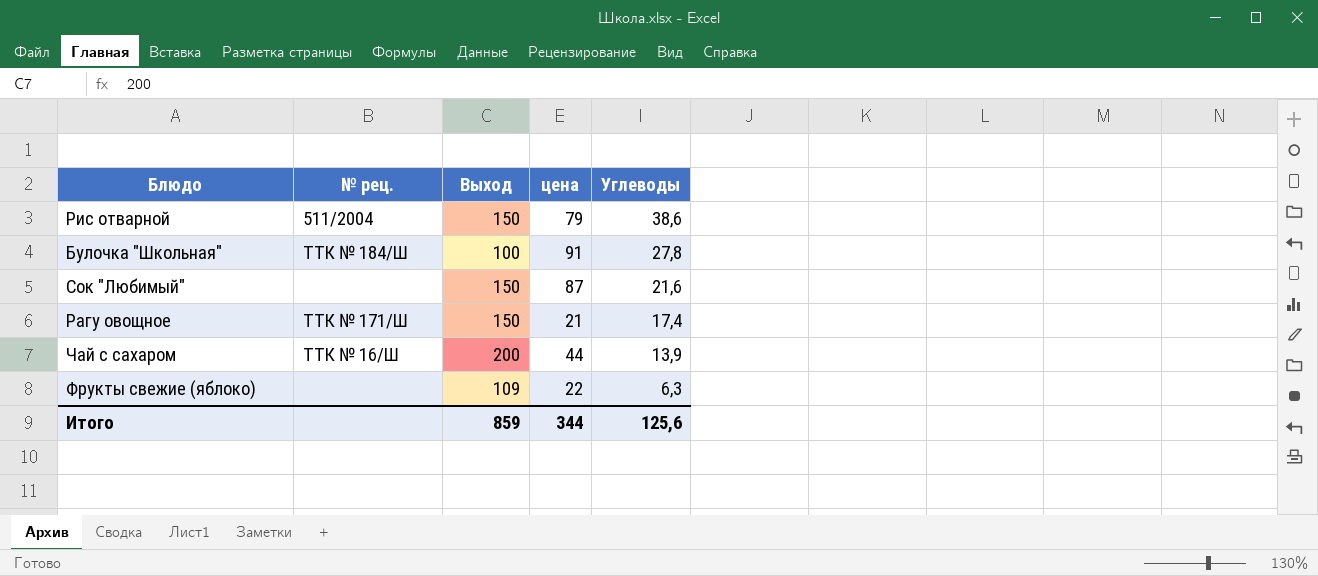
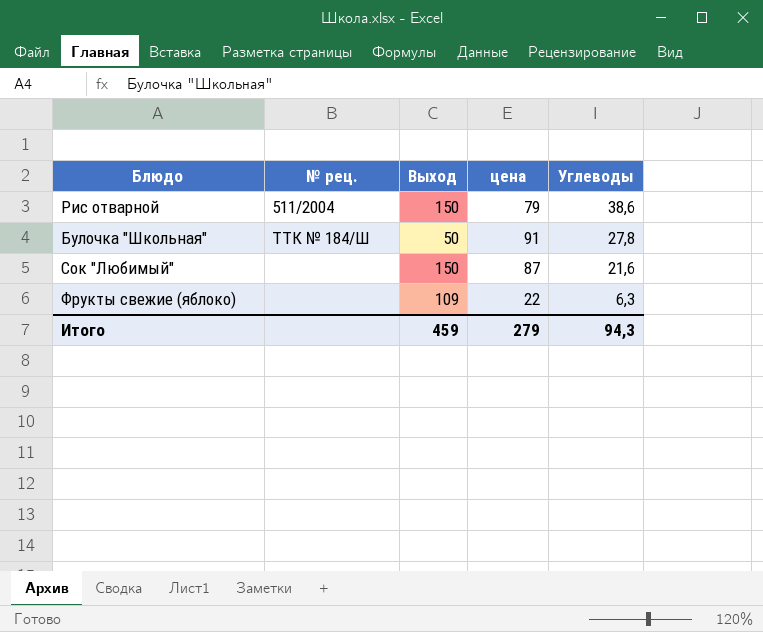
row Рагу овощное: ТТК № 171/Ш | 150 | 21 | 17,4 -> none
row Чай с сахаром: ТТК № 16/Ш | 200 | 44 | 13,9 -> none
Булочка "Школьная" | Выход: 100 -> 50
Итого | Выход: 859 -> 459
Итого | цена: 344 -> 279
Итого | Углеводы: 125,6 -> 94,3

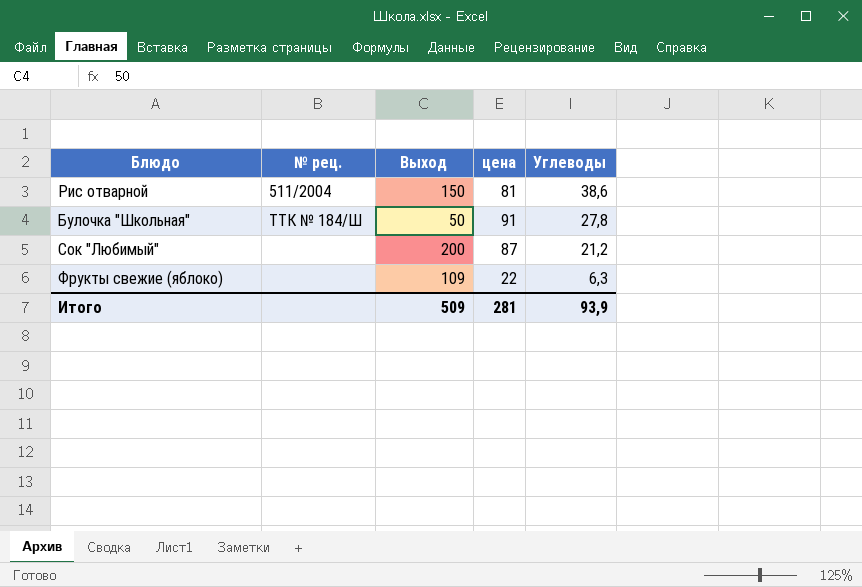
Рис отварной | цена: 79 -> 81
Сок "Любимый" | Выход: 150 -> 200
Сок "Любимый" | Углеводы: 21,6 -> 21,2
Итого | Выход: 459 -> 509
Итого | цена: 279 -> 281
Итого | Углеводы: 94,3 -> 93,9

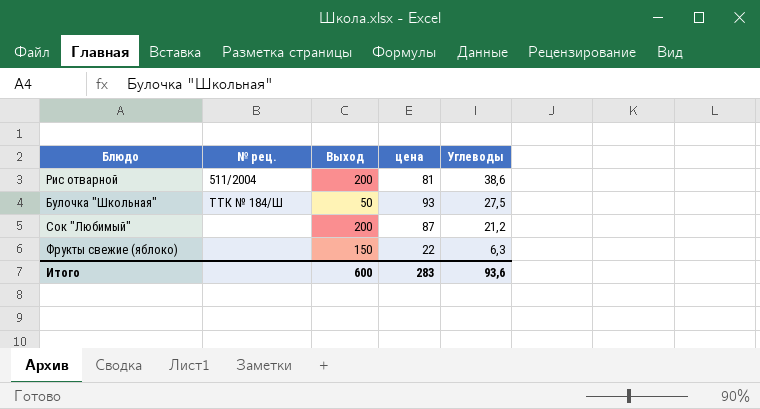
Рис отварной | Выход: 150 -> 200
Булочка "Школьная" | цена: 91 -> 93
Булочка "Школьная" | Углеводы: 27,8 -> 27,5
Фрукты свежие (яблоко) | Выход: 109 -> 150
Итого | Выход: 509 -> 600
Итого | цена: 281 -> 283
Итого | Углеводы: 93,9 -> 93,6

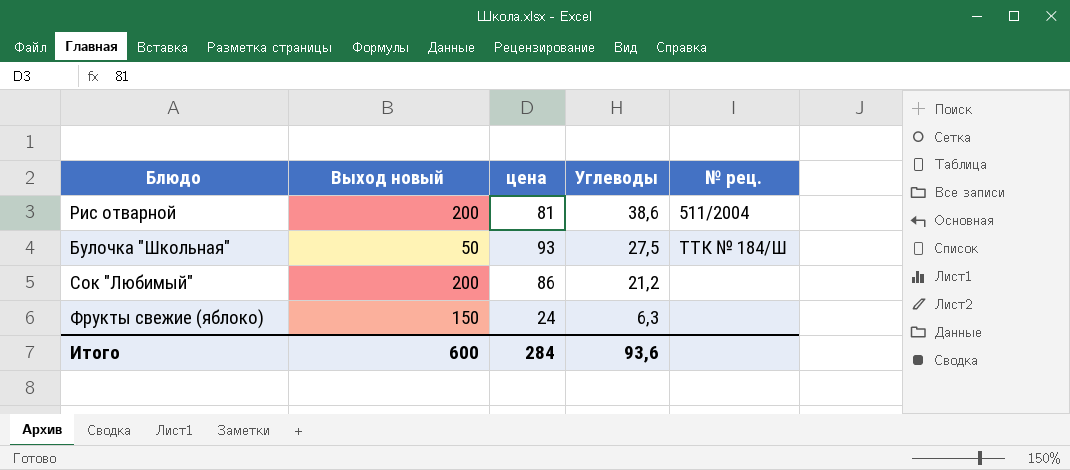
column name: Выход -> Выход новый
column № рец. | position: 2 -> 5
Сок "Любимый" | цена: 87 -> 86
Фрукты свежие (яблоко) | цена: 22 -> 24
Итого | цена: 283 -> 284

